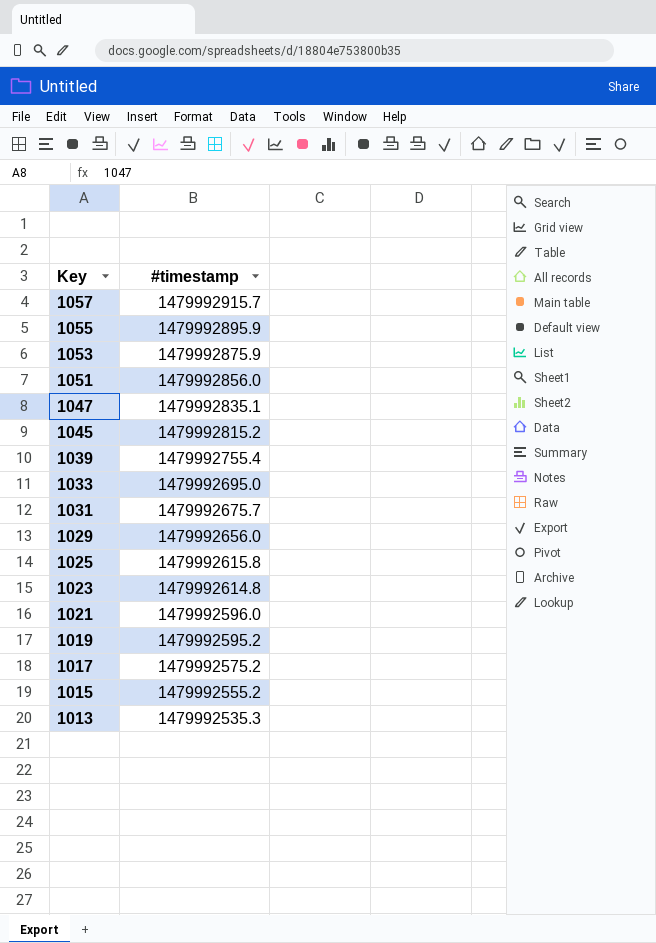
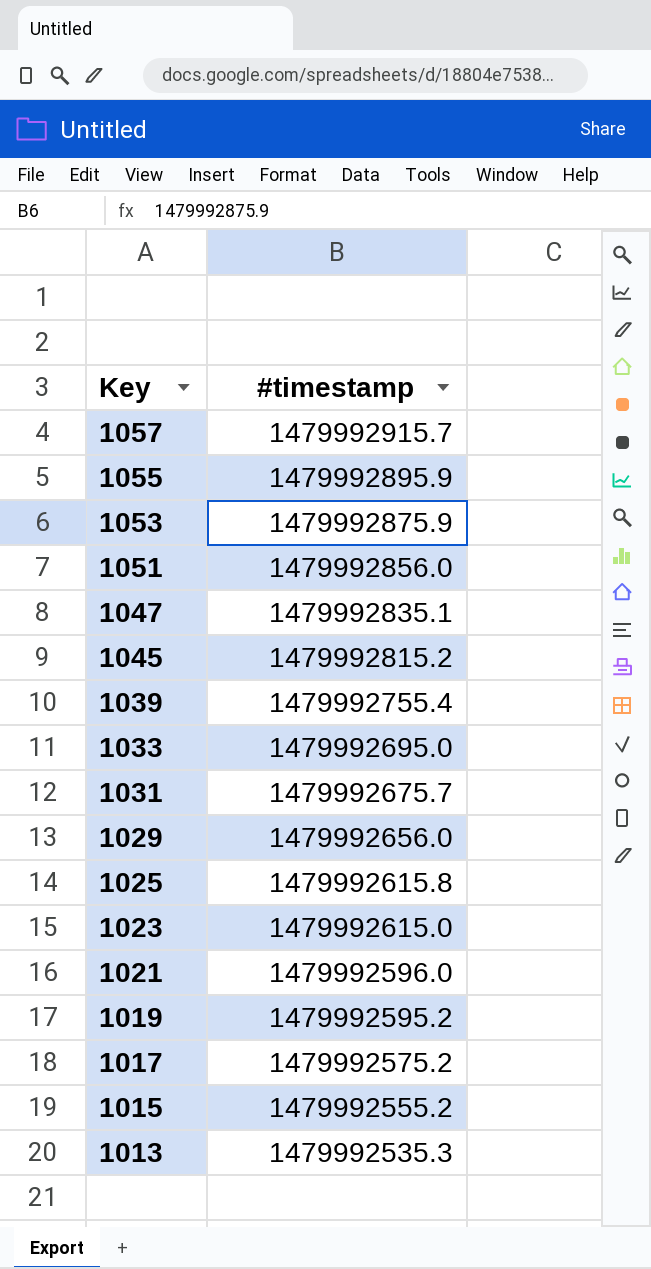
1023 | #timestamp: 1479992614.8 -> 1479992615.0

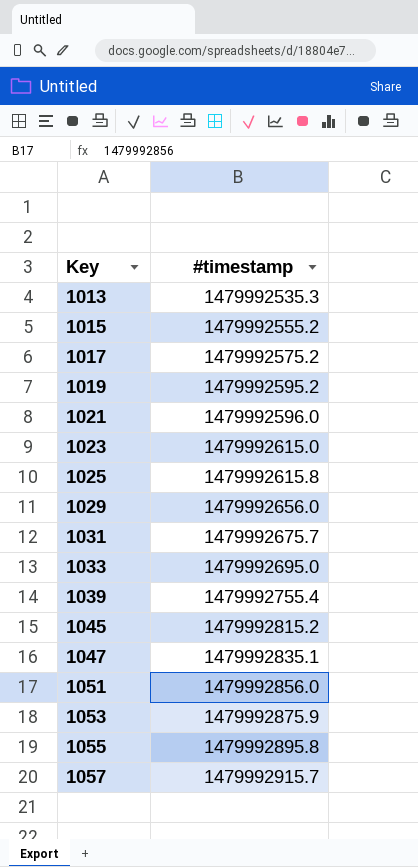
row order: Key descending -> Key ascending
1055 | #timestamp: 1479992895.9 -> 1479992895.8

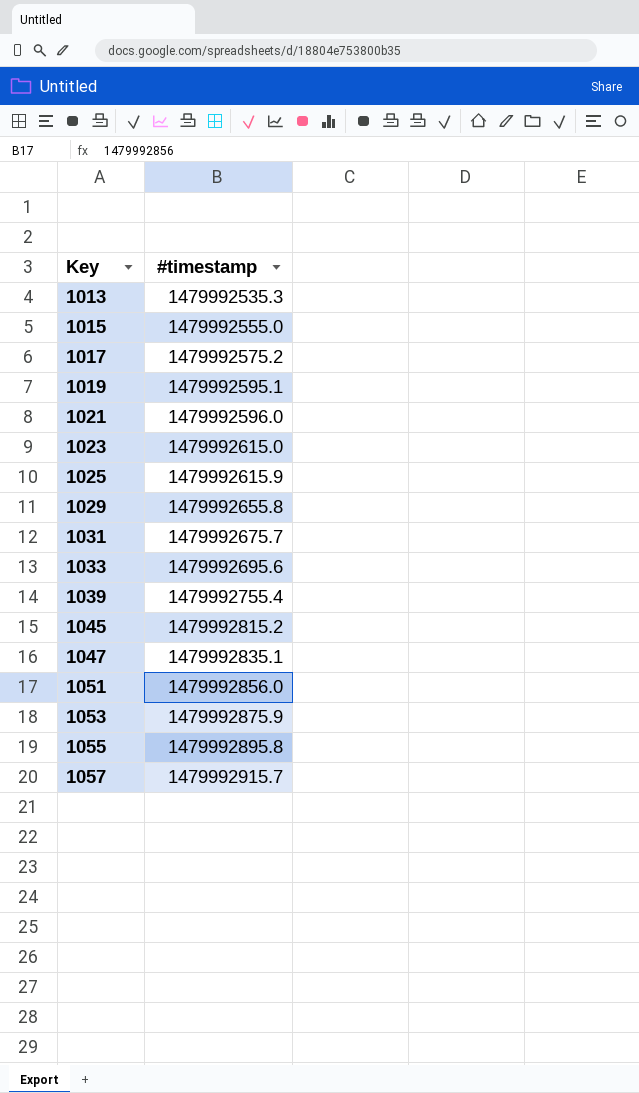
1015 | #timestamp: 1479992555.2 -> 1479992555.0
1019 | #timestamp: 1479992595.2 -> 1479992595.1
1025 | #timestamp: 1479992615.8 -> 1479992615.9
1029 | #timestamp: 1479992656.0 -> 1479992655.8
1033 | #timestamp: 1479992695.0 -> 1479992695.6

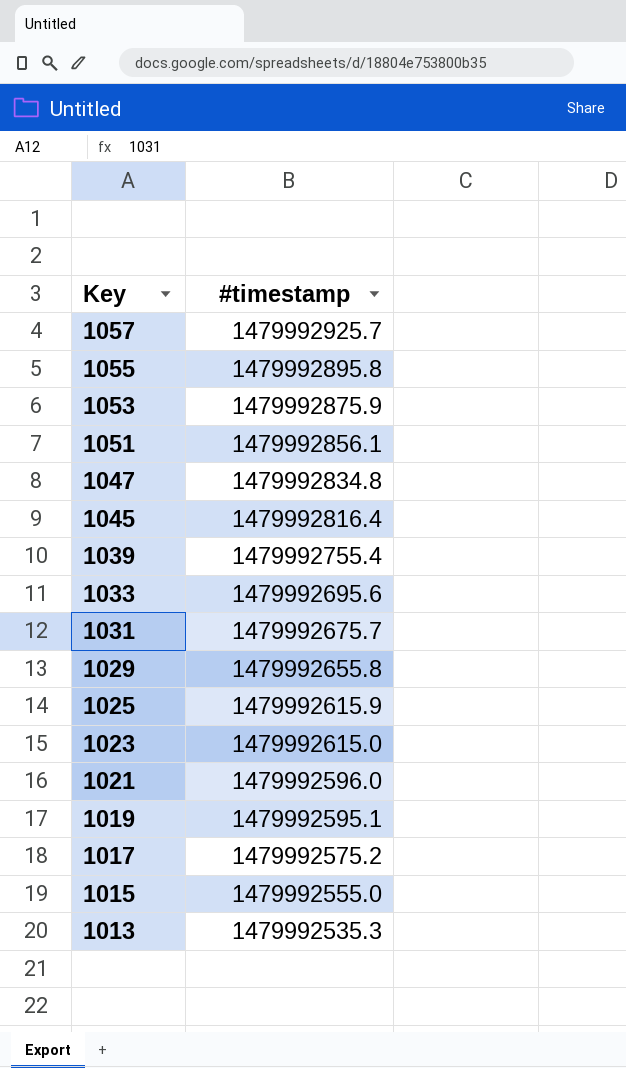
row order: Key ascending -> Key descending
1057 | #timestamp: 1479992915.7 -> 1479992925.7
1051 | #timestamp: 1479992856.0 -> 1479992856.1
1047 | #timestamp: 1479992835.1 -> 1479992834.8
1045 | #timestamp: 1479992815.2 -> 1479992816.4

